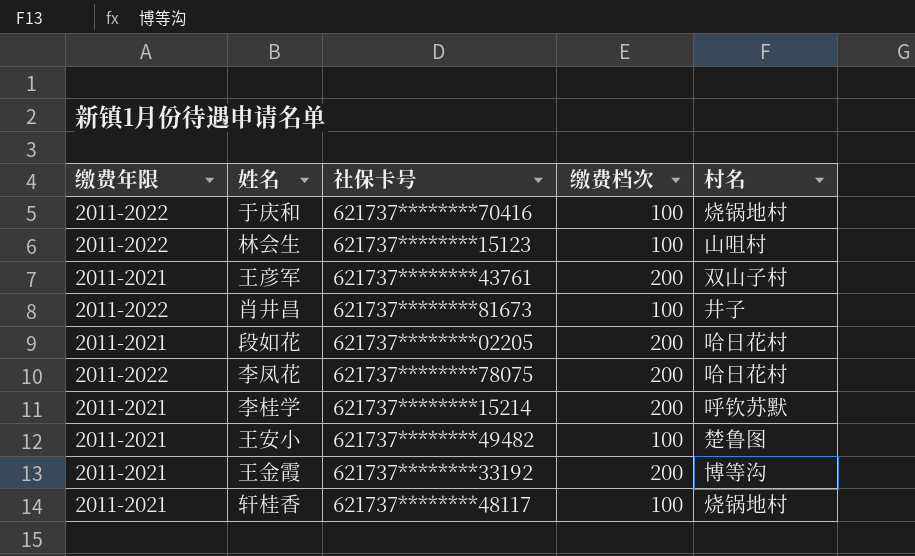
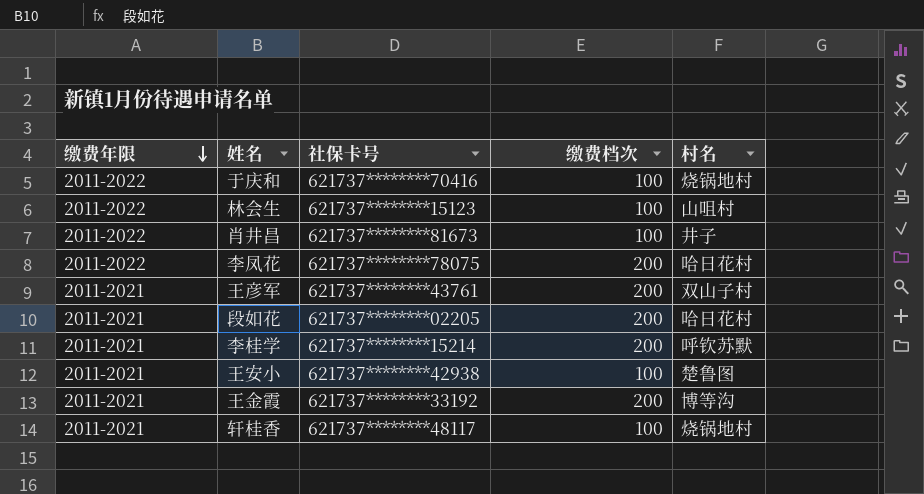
row order: none -> 缴费年限 descending
王安小 | 社保卡号: 621737********49482 -> 621737********42938

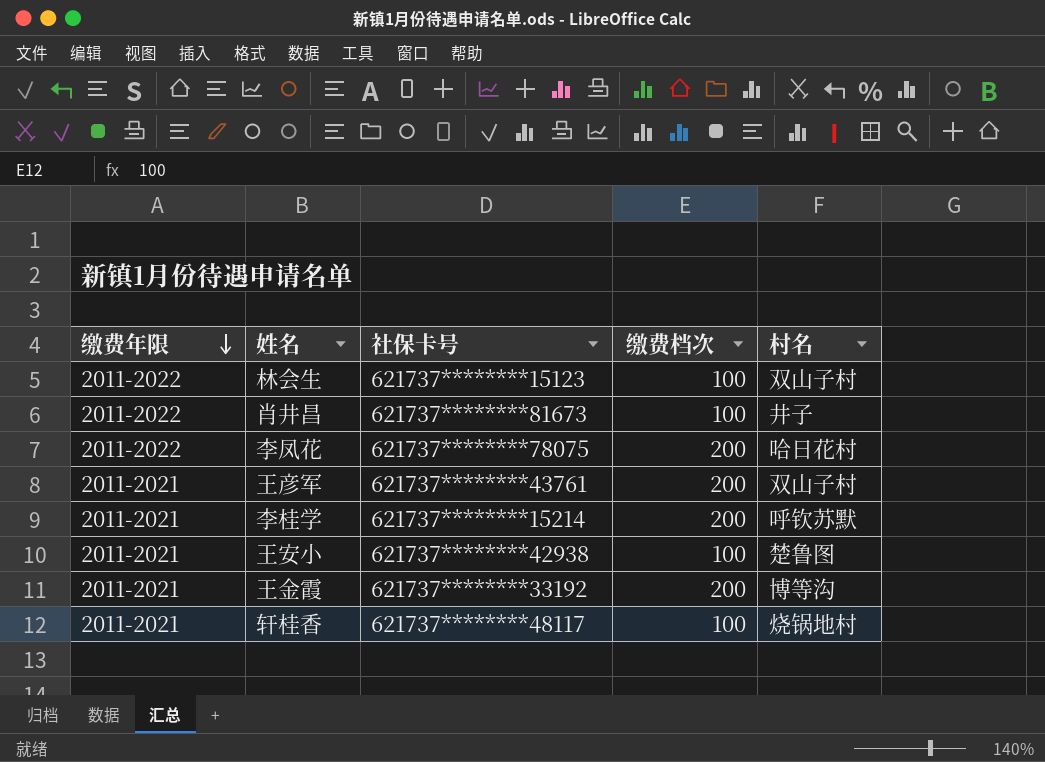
row 于庆和: 2011-2022 | 621737********70416 | 100 | 烧锅地村 -> none
row 段如花: 2011-2021 | 621737********02205 | 200 | 哈日花村 -> none
林会生 | 村名: 山咀村 -> 双山子村

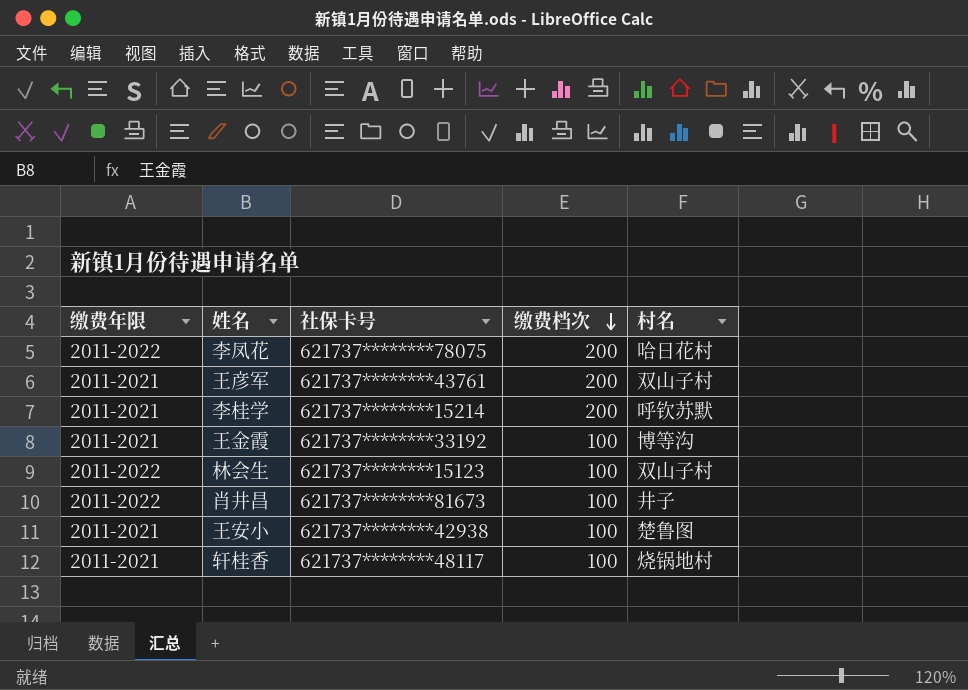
row order: 缴费年限 descending -> 缴费档次 descending
王金霞 | 缴费档次: 200 -> 100

